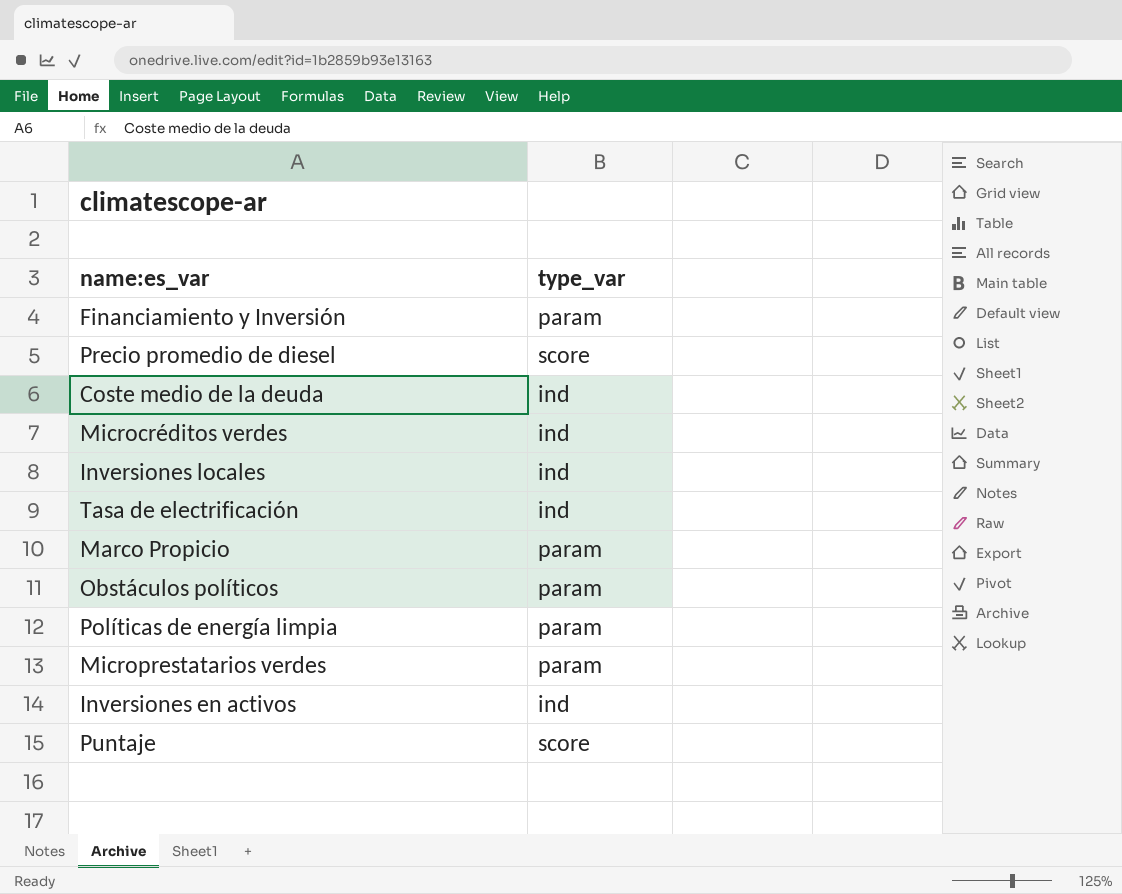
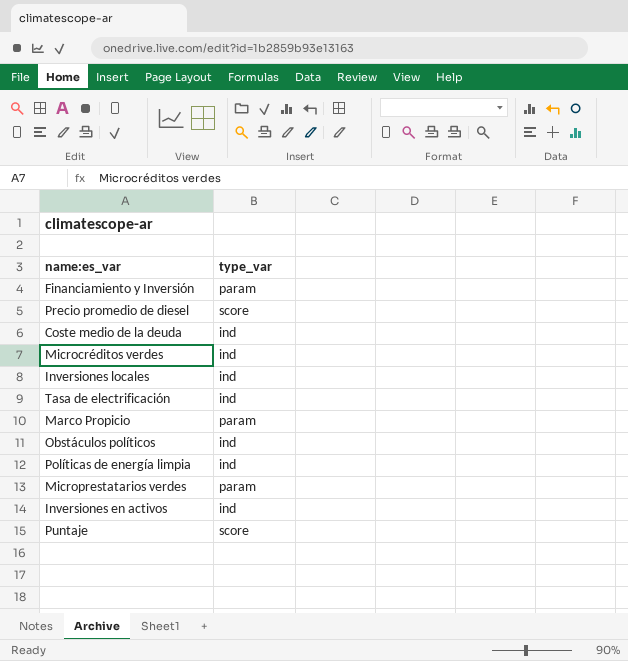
Obstáculos políticos | type_var: param -> ind
Políticas de energía limpia | type_var: param -> ind

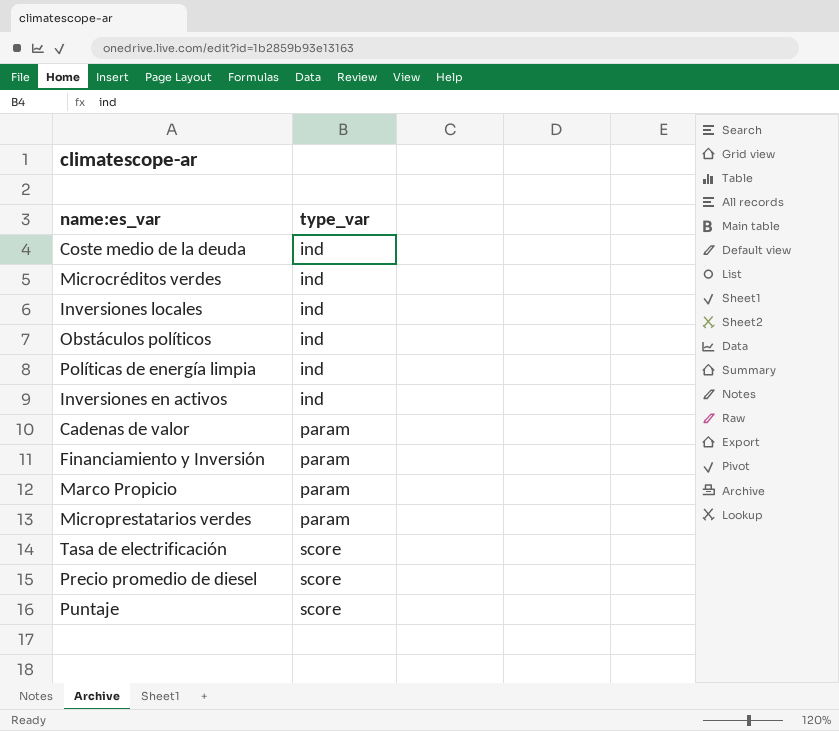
row order: none -> type_var ascending
row Cadenas de valor: none -> param
Tasa de electrificación | type_var: ind -> score

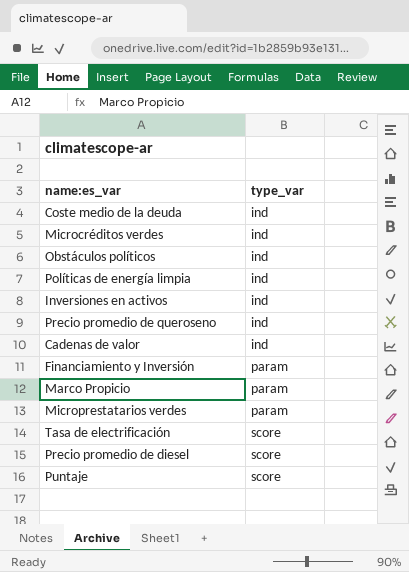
row Inversiones locales: ind -> none
row Precio promedio de queroseno: none -> ind
Cadenas de valor | type_var: param -> ind

